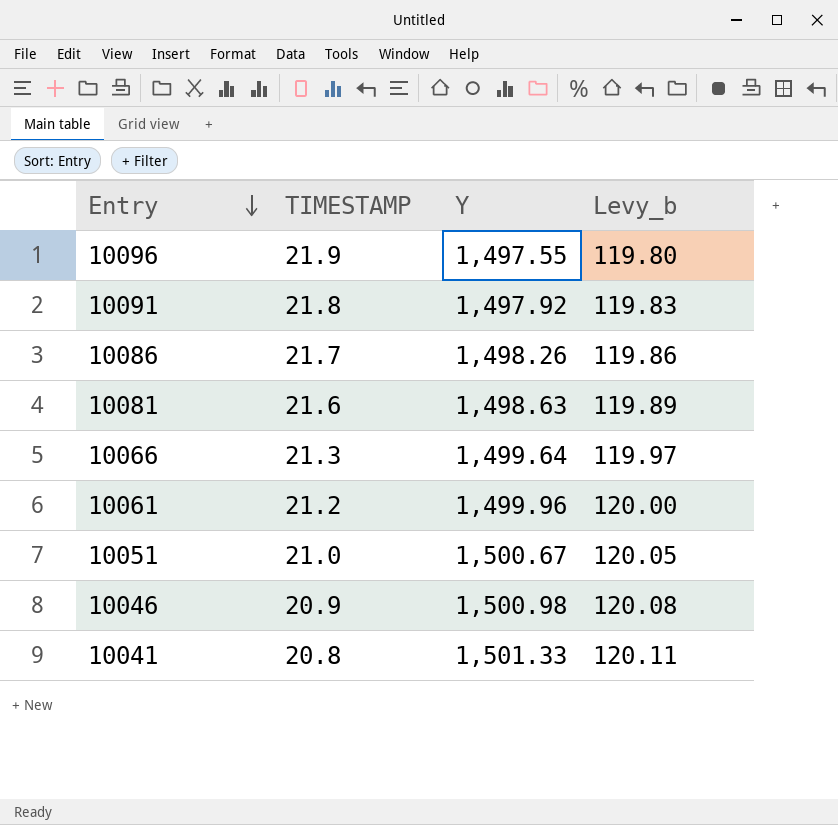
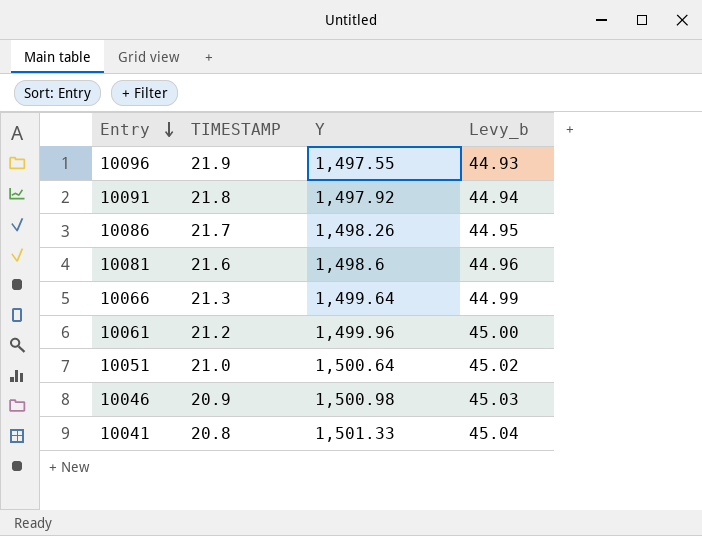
column Levy_b | formula: [Y] * 0.08 -> [Y] * 0.03
10081 | Y: 1,498.63 -> 1,498.6
10051 | Y: 1,500.67 -> 1,500.64

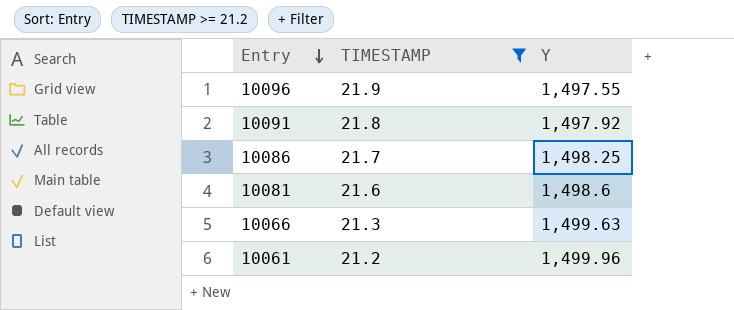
filter: none -> TIMESTAMP >= 21.2
column Levy_b | formula: [Y] * 0.03 -> none
10086 | Y: 1,498.26 -> 1,498.25
10066 | Y: 1,499.64 -> 1,499.63

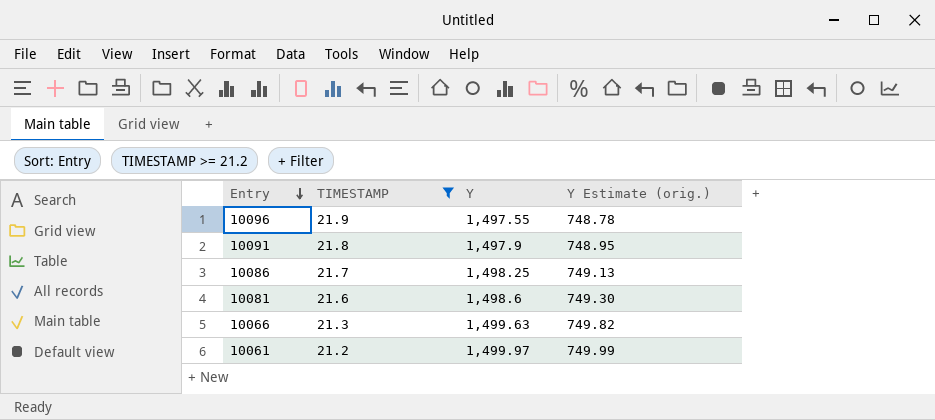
column Y Estimate (orig.) | formula: none -> [Y] * 0.5
10091 | Y: 1,497.92 -> 1,497.9
10061 | Y: 1,499.96 -> 1,499.97

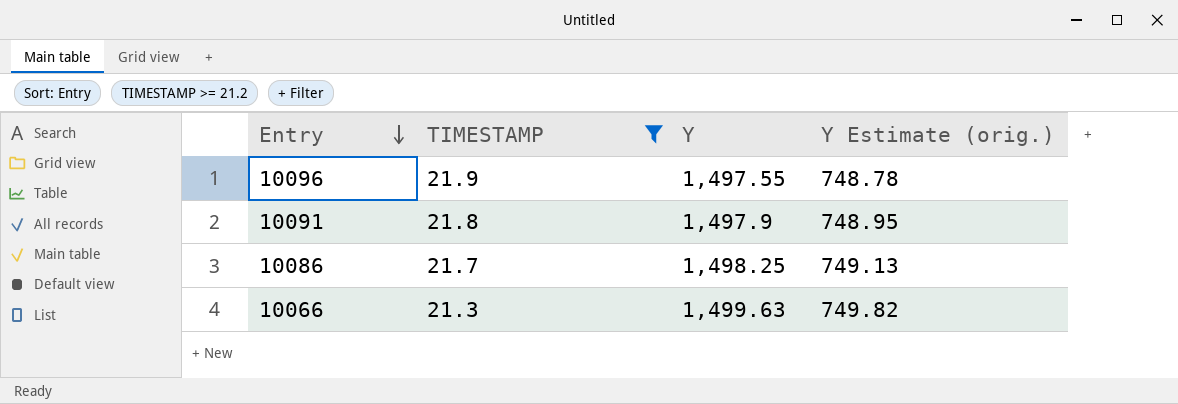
row 10081: 21.6 | 1,498.6 | 749.30 -> none
row 10061: 21.2 | 1,499.97 | 749.99 -> none

